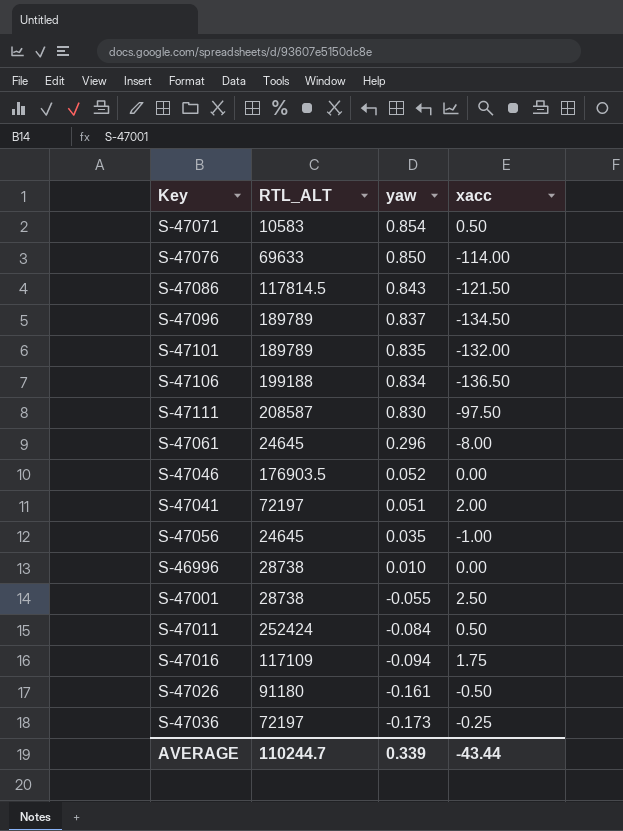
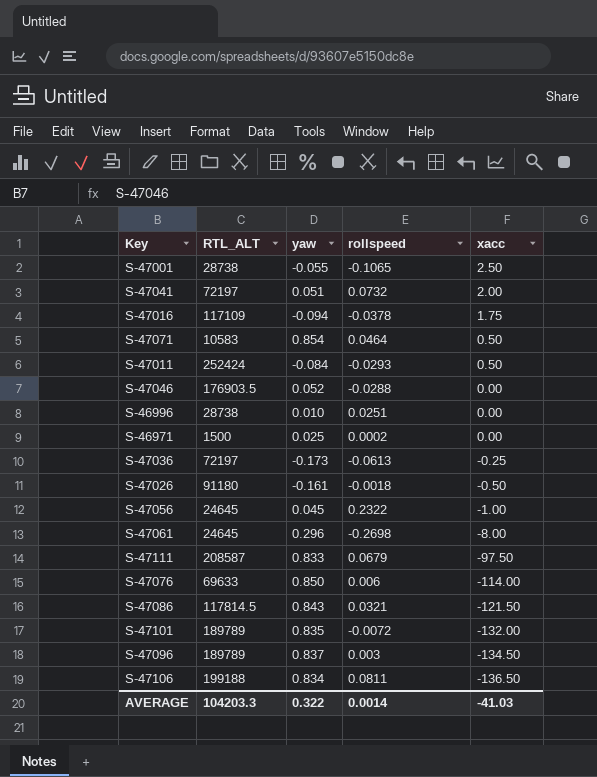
row order: yaw descending -> xacc descending
column rollspeed | position: none -> 4
row S-46971: none -> 1500 | 0.025 | 0.0002 | 0.00
S-47056 | yaw: 0.035 -> 0.045
S-47111 | yaw: 0.830 -> 0.833
AVERAGE | RTL_ALT: 110244.7 -> 104203.3
AVERAGE | yaw: 0.339 -> 0.322
AVERAGE | xacc: -43.44 -> -41.03

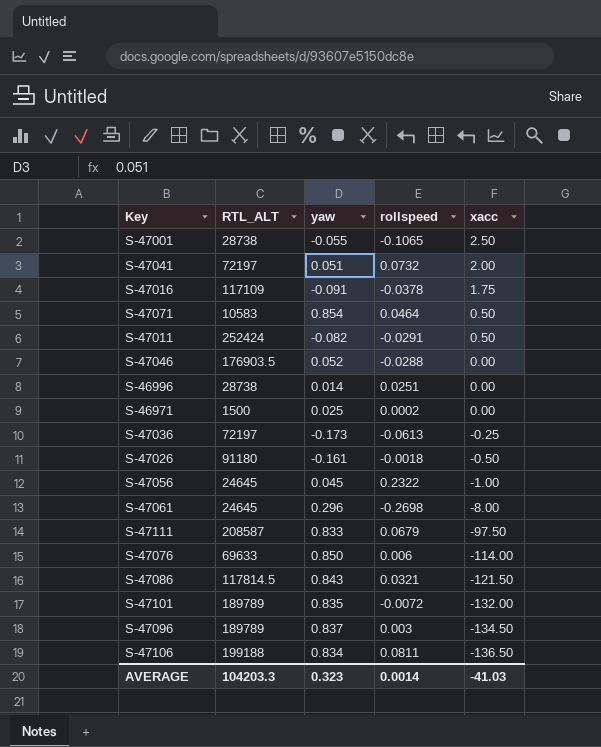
S-47016 | yaw: -0.094 -> -0.091
S-47011 | yaw: -0.084 -> -0.082
S-47011 | rollspeed: -0.0293 -> -0.0291
S-46996 | yaw: 0.010 -> 0.014
AVERAGE | yaw: 0.322 -> 0.323

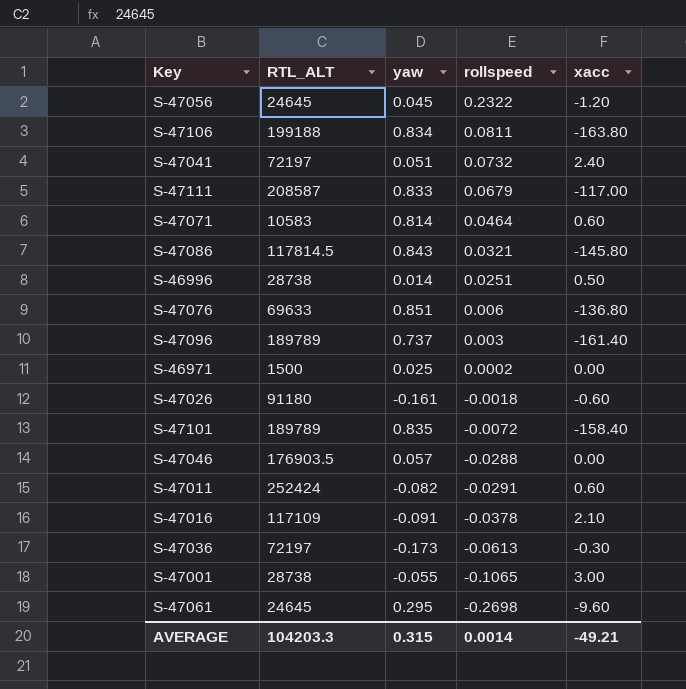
row order: xacc descending -> rollspeed descending
S-47056 | xacc: -1.00 -> -1.20
S-47106 | xacc: -136.50 -> -163.80
S-47041 | xacc: 2.00 -> 2.40
S-47111 | xacc: -97.50 -> -117.00
S-47071 | yaw: 0.854 -> 0.814
S-47071 | xacc: 0.50 -> 0.60
S-47086 | xacc: -121.50 -> -145.80
S-46996 | xacc: 0.00 -> 0.50
S-47076 | yaw: 0.850 -> 0.851
S-47076 | xacc: -114.00 -> -136.80
S-47096 | yaw: 0.837 -> 0.737
S-47096 | xacc: -134.50 -> -161.40
S-47026 | xacc: -0.50 -> -0.60
S-47101 | xacc: -132.00 -> -158.40
S-47046 | yaw: 0.052 -> 0.057
S-47011 | xacc: 0.50 -> 0.60
S-47016 | xacc: 1.75 -> 2.10
S-47036 | xacc: -0.25 -> -0.30
S-47001 | xacc: 2.50 -> 3.00
S-47061 | yaw: 0.296 -> 0.295
S-47061 | xacc: -8.00 -> -9.60
AVERAGE | yaw: 0.323 -> 0.315
AVERAGE | xacc: -41.03 -> -49.21

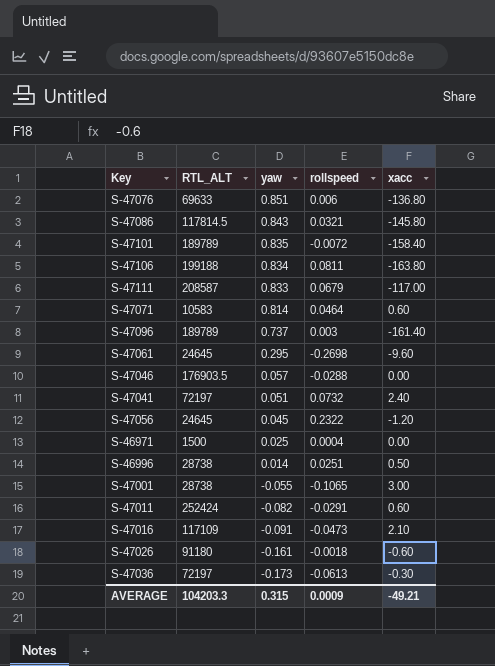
row order: rollspeed descending -> yaw descending
S-46971 | rollspeed: 0.0002 -> 0.0004
S-47016 | rollspeed: -0.0378 -> -0.0473
AVERAGE | rollspeed: 0.0014 -> 0.0009

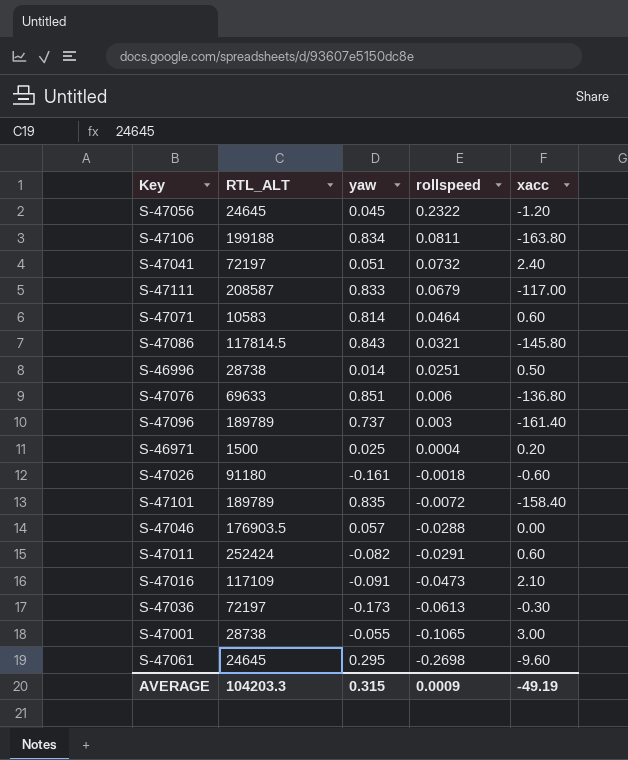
row order: yaw descending -> rollspeed descending
S-46971 | xacc: 0.00 -> 0.20
AVERAGE | xacc: -49.21 -> -49.19

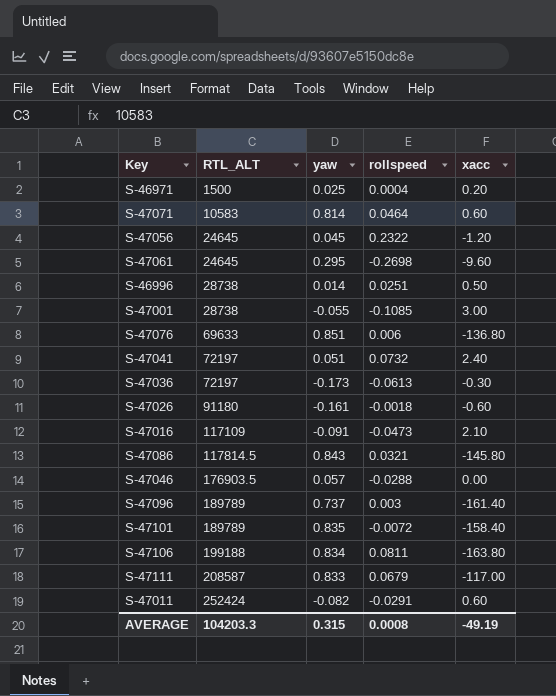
row order: rollspeed descending -> RTL_ALT ascending
S-47001 | rollspeed: -0.1065 -> -0.1085
AVERAGE | rollspeed: 0.0009 -> 0.0008

